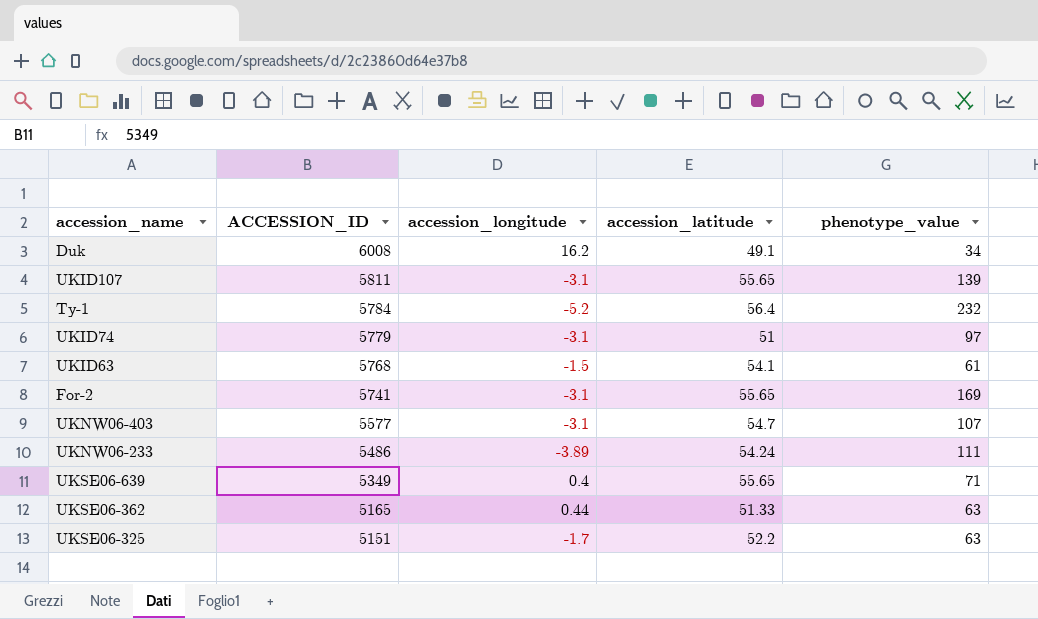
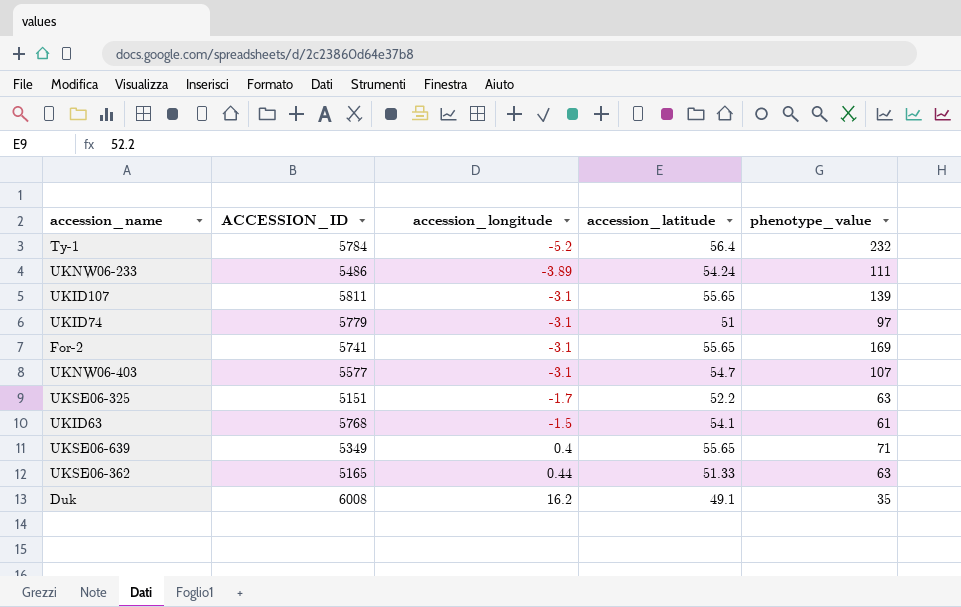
row order: ACCESSION_ID descending -> accession_longitude ascending
Duk | phenotype_value: 34 -> 35

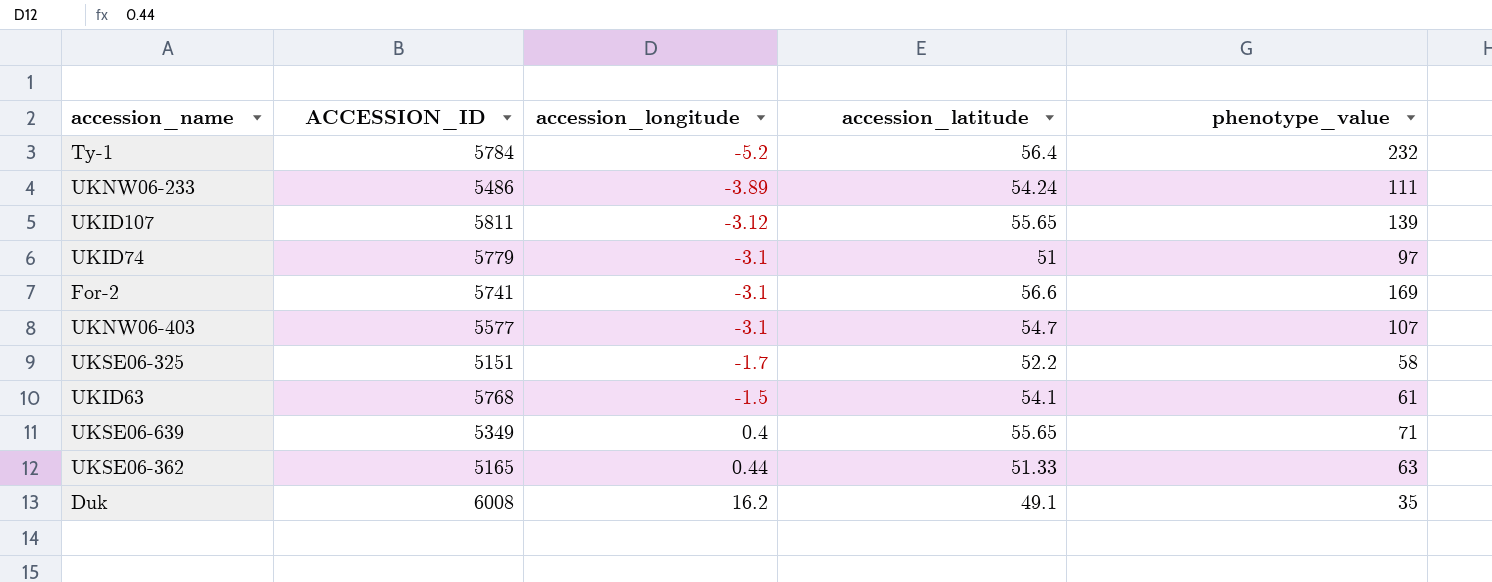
UKID107 | accession_longitude: -3.1 -> -3.12
For-2 | accession_latitude: 55.65 -> 56.6
UKSE06-325 | phenotype_value: 63 -> 58

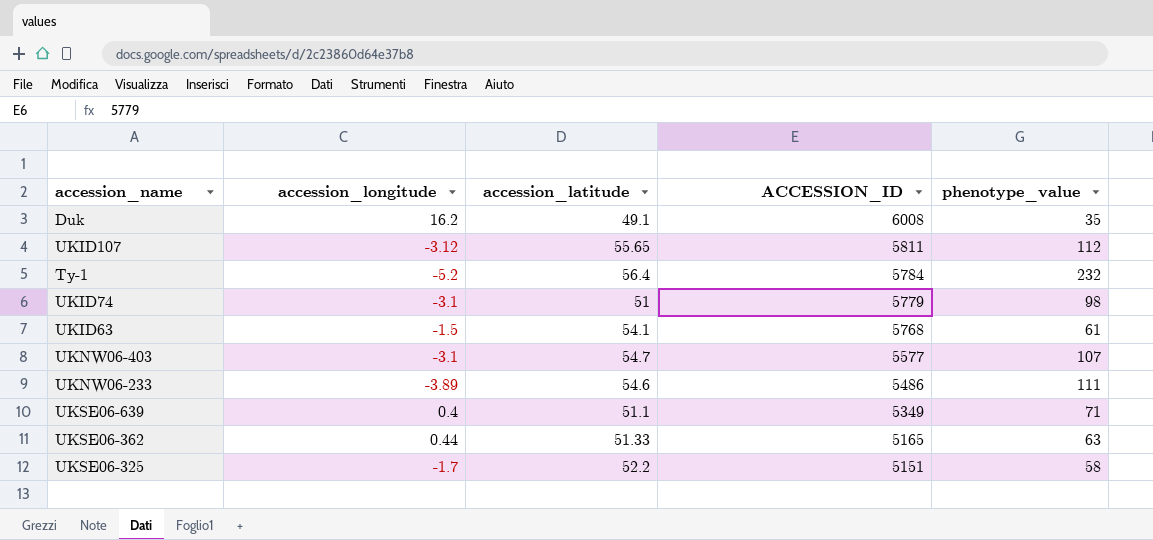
row order: accession_longitude ascending -> ACCESSION_ID descending
column ACCESSION_ID | position: 2 -> 4
row For-2: 5741 | -3.1 | 56.6 | 169 -> none
UKID107 | phenotype_value: 139 -> 112
UKID74 | phenotype_value: 97 -> 98
UKNW06-233 | accession_latitude: 54.24 -> 54.6
UKSE06-639 | accession_latitude: 55.65 -> 51.1

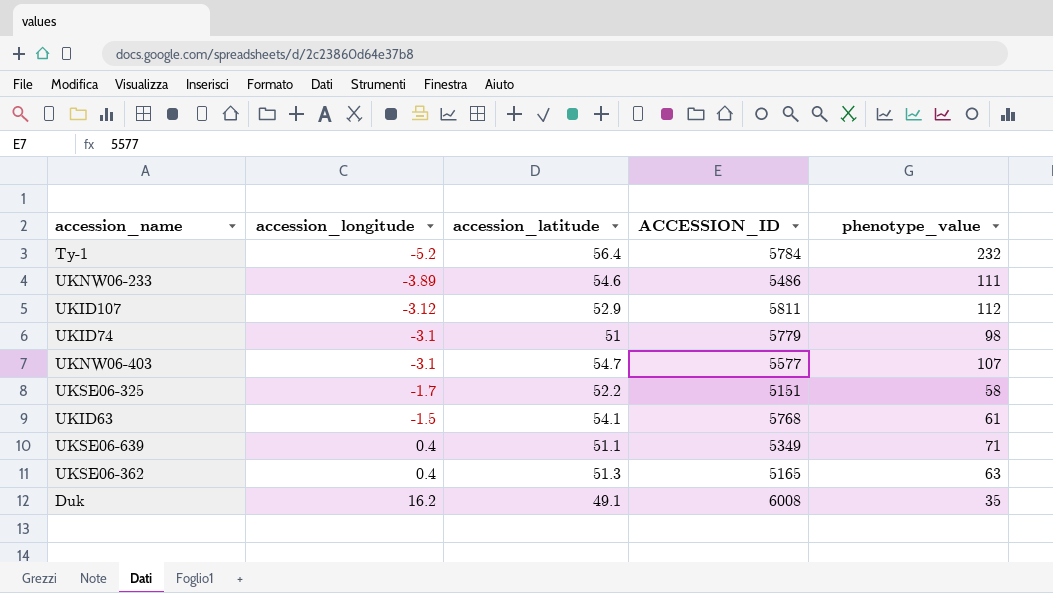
row order: ACCESSION_ID descending -> accession_longitude ascending
UKID107 | accession_latitude: 55.65 -> 52.9
UKSE06-362 | accession_longitude: 0.44 -> 0.4
UKSE06-362 | accession_latitude: 51.33 -> 51.3

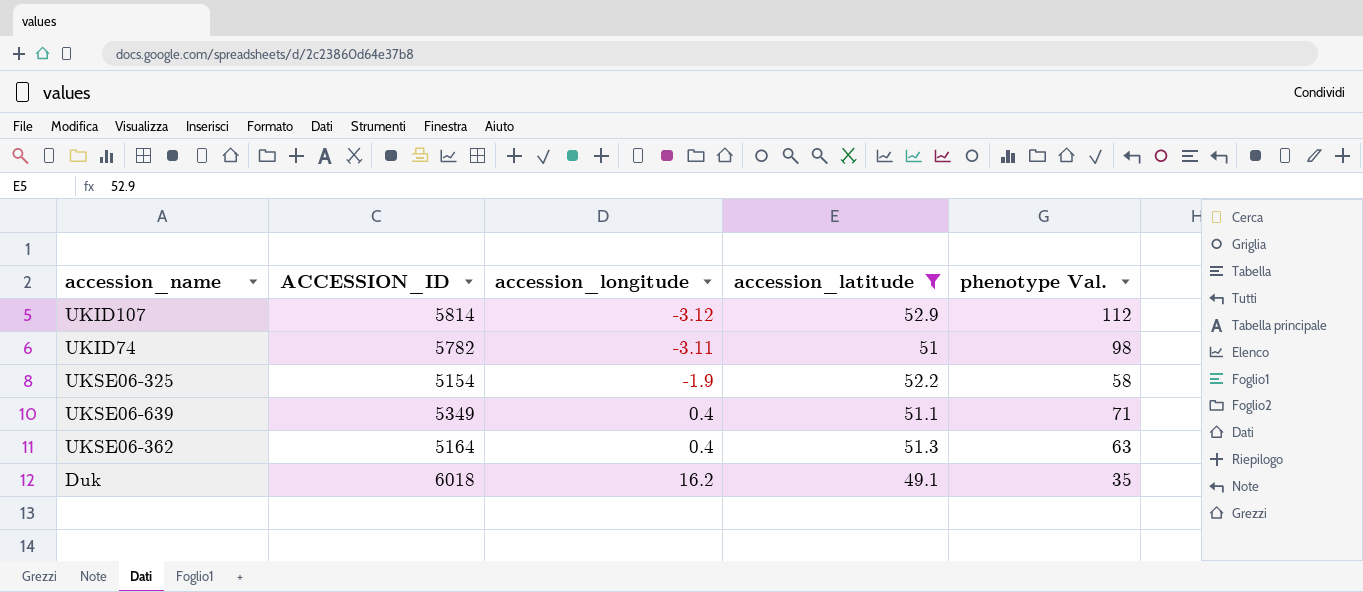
filter: none -> accession_latitude <= 52.9
column ACCESSION_ID | position: 4 -> 2
column name: phenotype_value -> phenotype Val.
UKID107 | ACCESSION_ID: 5811 -> 5814
UKID74 | ACCESSION_ID: 5779 -> 5782
UKID74 | accession_longitude: -3.1 -> -3.11
UKSE06-325 | ACCESSION_ID: 5151 -> 5154
UKSE06-325 | accession_longitude: -1.7 -> -1.9
UKSE06-362 | ACCESSION_ID: 5165 -> 5164
Duk | ACCESSION_ID: 6008 -> 6018

